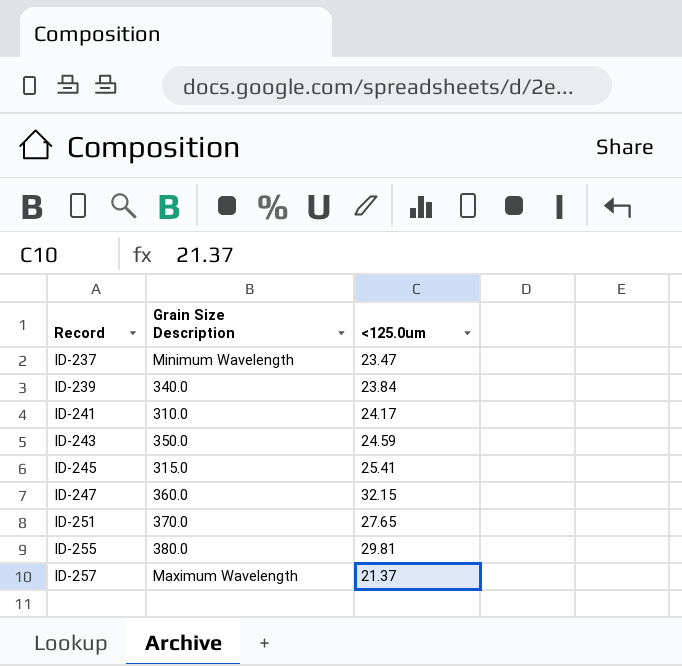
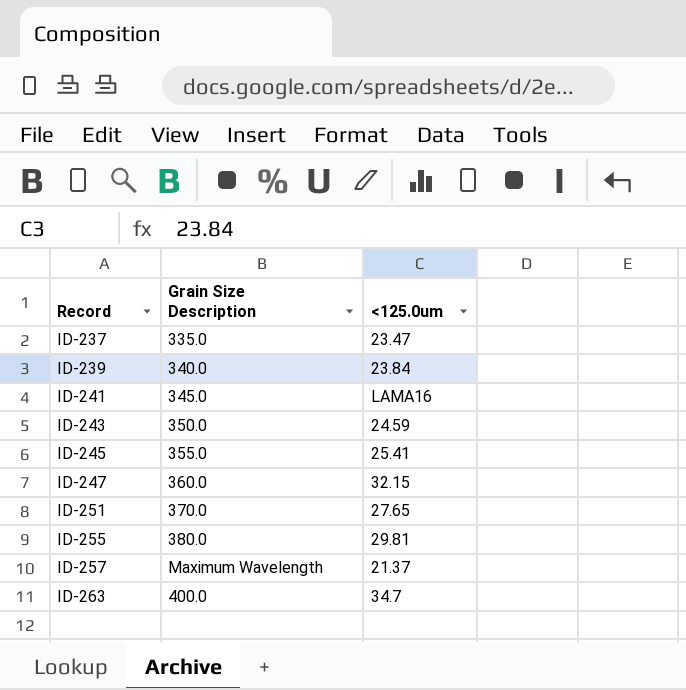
ID-237 | Grain Size Description: Minimum Wavelength -> 335.0
ID-241 | Grain Size Description: 310.0 -> 345.0
ID-241 | <125.0um: 24.17 -> LAMA16
ID-245 | Grain Size Description: 315.0 -> 355.0
row ID-263: none -> 400.0 | 34.7

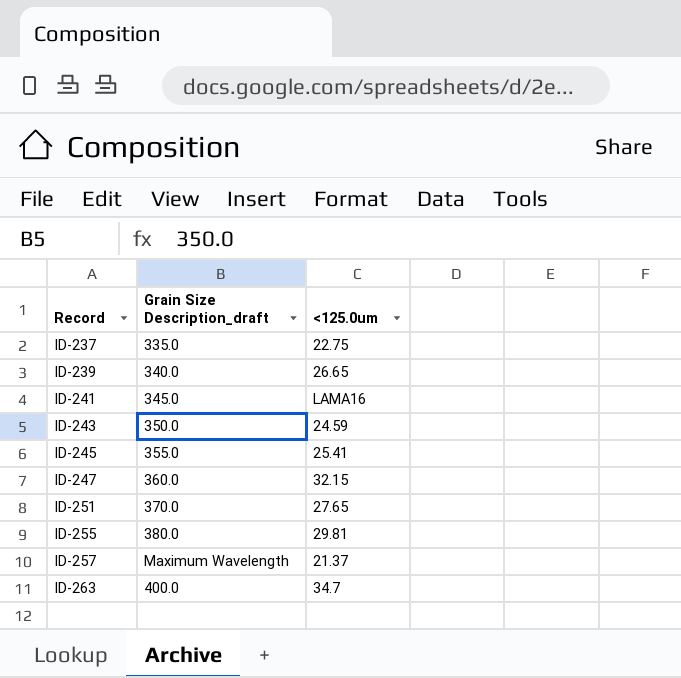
column name: Grain Size Description -> Grain Size Description_draft
ID-237 | <125.0um: 23.47 -> 22.75
ID-239 | <125.0um: 23.84 -> 26.65

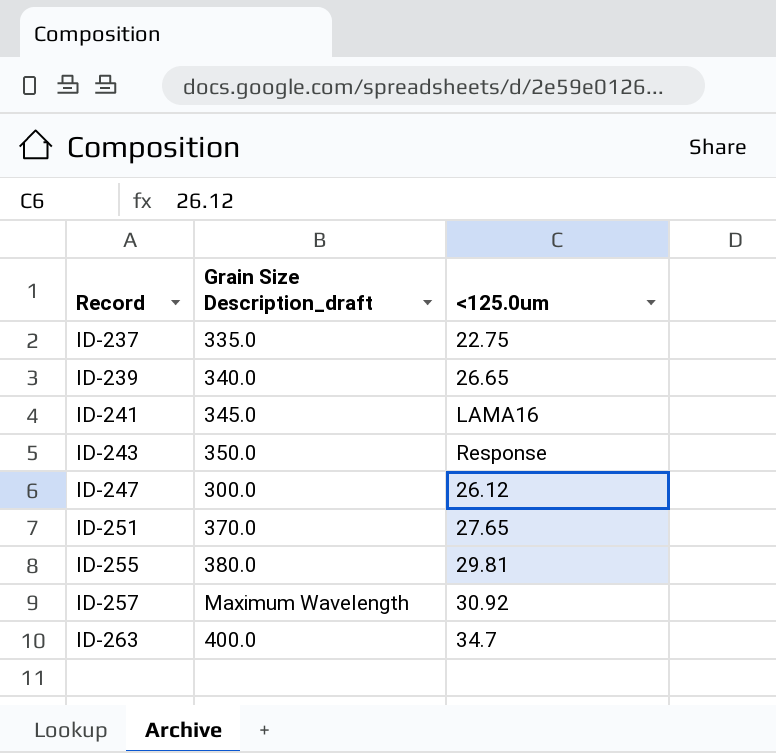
row ID-245: 355.0 | 25.41 -> none
ID-243 | <125.0um: 24.59 -> Response
ID-247 | Grain Size Description_draft: 360.0 -> 300.0
ID-247 | <125.0um: 32.15 -> 26.12
ID-257 | <125.0um: 21.37 -> 30.92

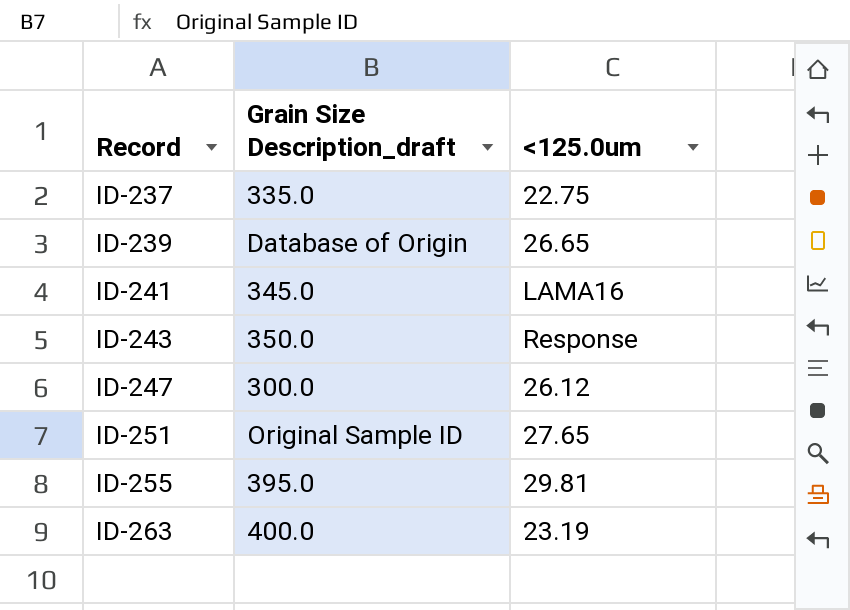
row ID-257: Maximum Wavelength | 30.92 -> none
ID-239 | Grain Size Description_draft: 340.0 -> Database of Origin
ID-251 | Grain Size Description_draft: 370.0 -> Original Sample ID
ID-255 | Grain Size Description_draft: 380.0 -> 395.0
ID-263 | <125.0um: 34.7 -> 23.19

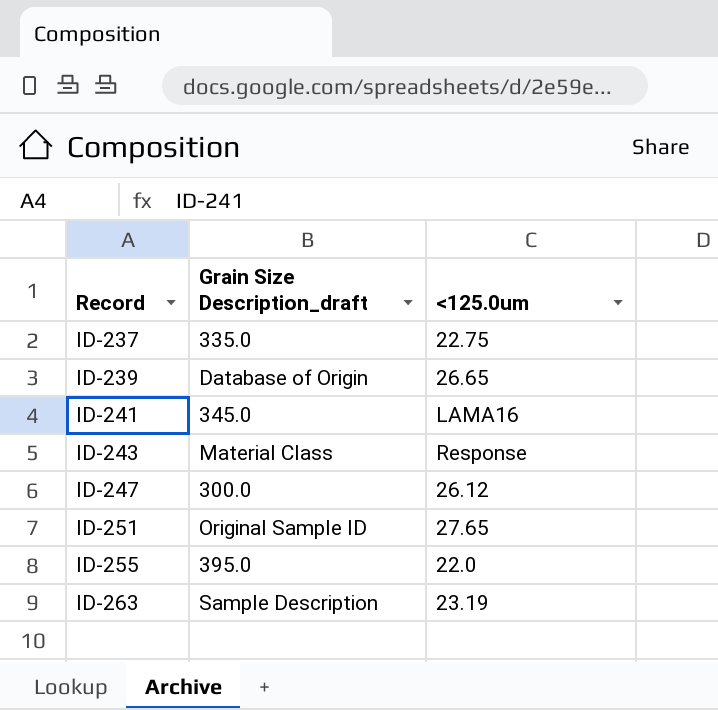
ID-243 | Grain Size Description_draft: 350.0 -> Material Class
ID-255 | <125.0um: 29.81 -> 22.0
ID-263 | Grain Size Description_draft: 400.0 -> Sample Description

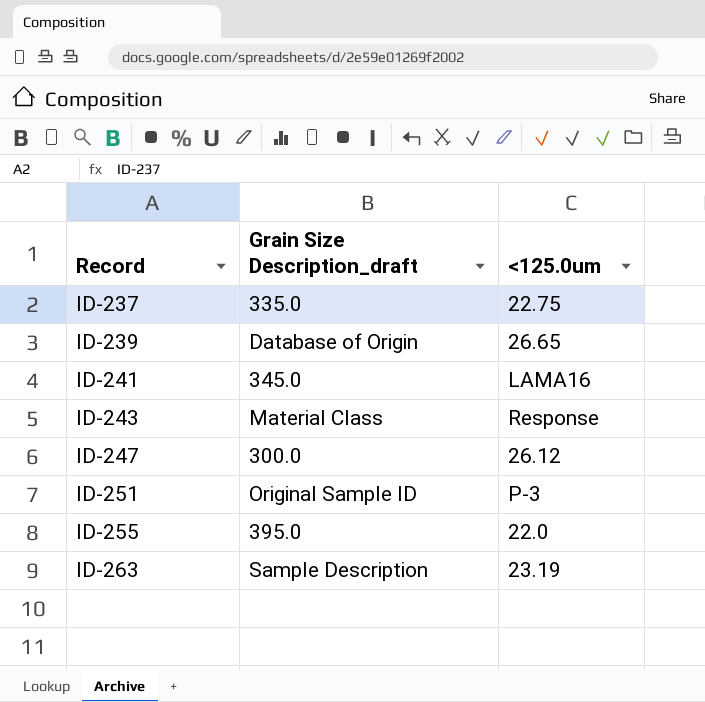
ID-251 | <125.0um: 27.65 -> P-3

